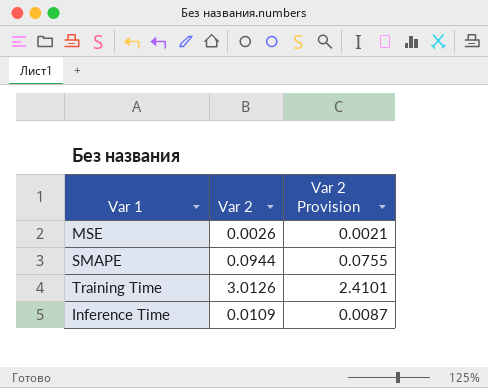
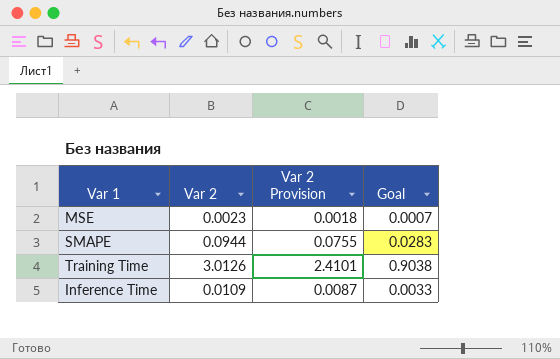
column Goal | formula: none -> [Var 2] * 0.3
MSE | Var 2: 0.0026 -> 0.0023
MSE | Var 2 Provision: 0.0021 -> 0.0018

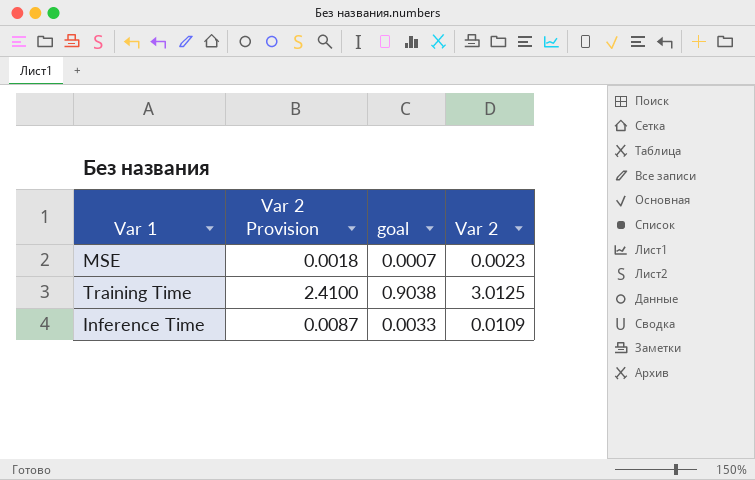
column name: Goal -> goal
column Var 2 | position: 2 -> 4
row SMAPE: 0.0944 | 0.0755 | 0.0283 -> none
Training Time | Var 2 Provision: 2.4101 -> 2.4100
Training Time | Var 2: 3.0126 -> 3.0125

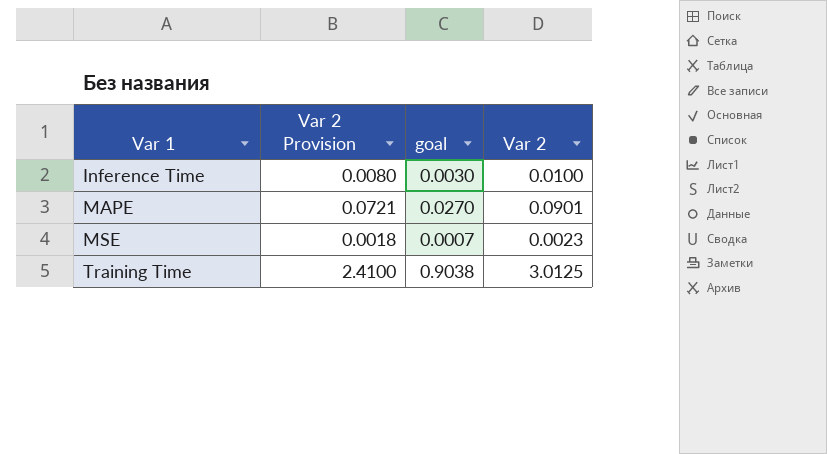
row order: none -> Var 1 ascending
Inference Time | Var 2 Provision: 0.0087 -> 0.0080
Inference Time | goal: 0.0033 -> 0.0030
Inference Time | Var 2: 0.0109 -> 0.0100
row MAPE: none -> 0.0721 | 0.0270 | 0.0901

